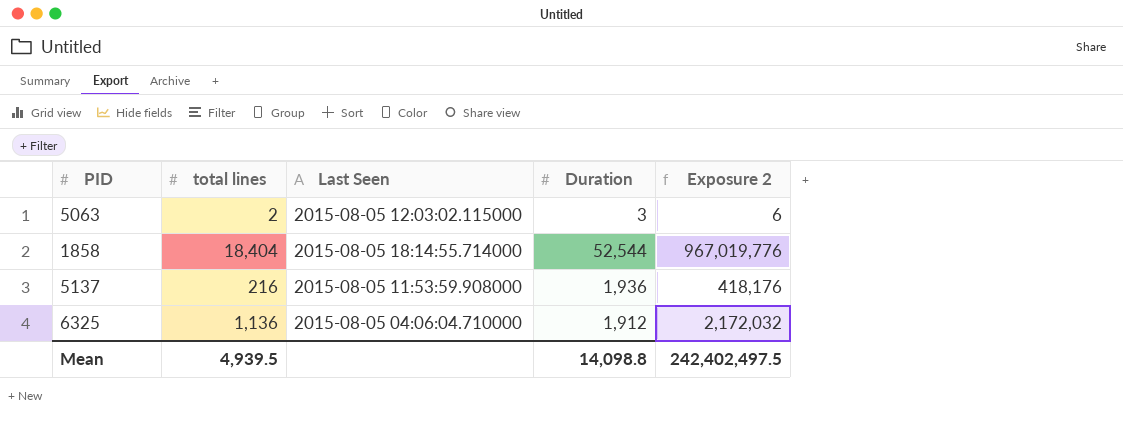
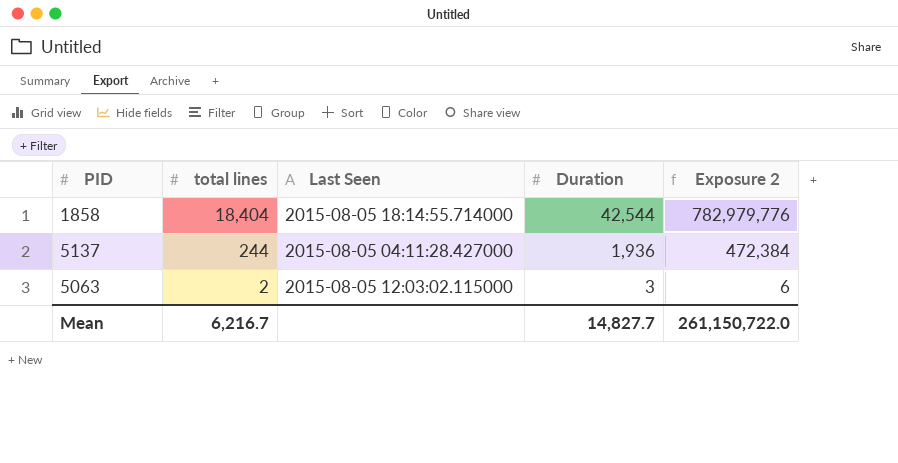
row order: none -> total lines descending
row 6325: 1,136 | 2015-08-05 04:06:04.710000 | 1,912 | 2,172,032 -> none
1858 | Duration: 52,544 -> 42,544
1858 | Exposure 2: 967,019,776 -> 782,979,776
5137 | total lines: 216 -> 244
5137 | Last Seen: 2015-08-05 11:53:59.908000 -> 2015-08-05 04:11:28.427000
5137 | Exposure 2: 418,176 -> 472,384
Mean | total lines: 4,939.5 -> 6,216.7
Mean | Duration: 14,098.8 -> 14,827.7
Mean | Exposure 2: 242,402,497.5 -> 261,150,722.0

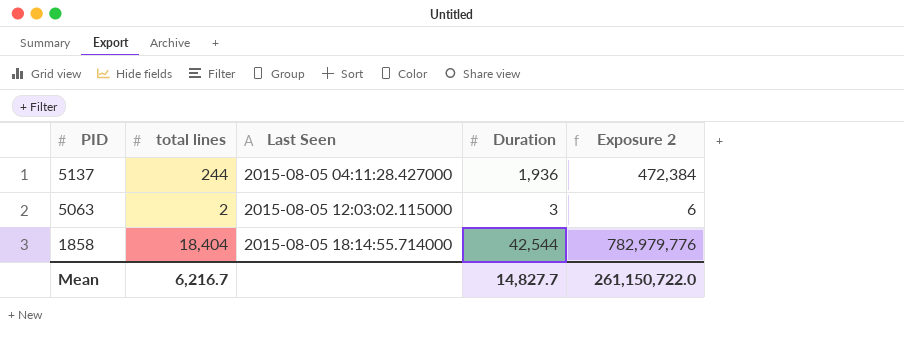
row order: total lines descending -> PID descending

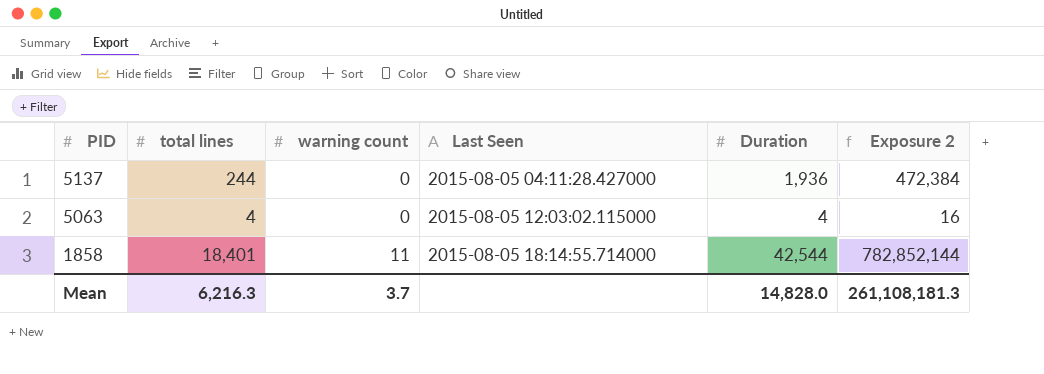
column warning count | position: none -> 3
5063 | total lines: 2 -> 4
5063 | Duration: 3 -> 4
5063 | Exposure 2: 6 -> 16
1858 | total lines: 18,404 -> 18,401
1858 | Exposure 2: 782,979,776 -> 782,852,144
Mean | total lines: 6,216.7 -> 6,216.3
Mean | Duration: 14,827.7 -> 14,828.0
Mean | Exposure 2: 261,150,722.0 -> 261,108,181.3

